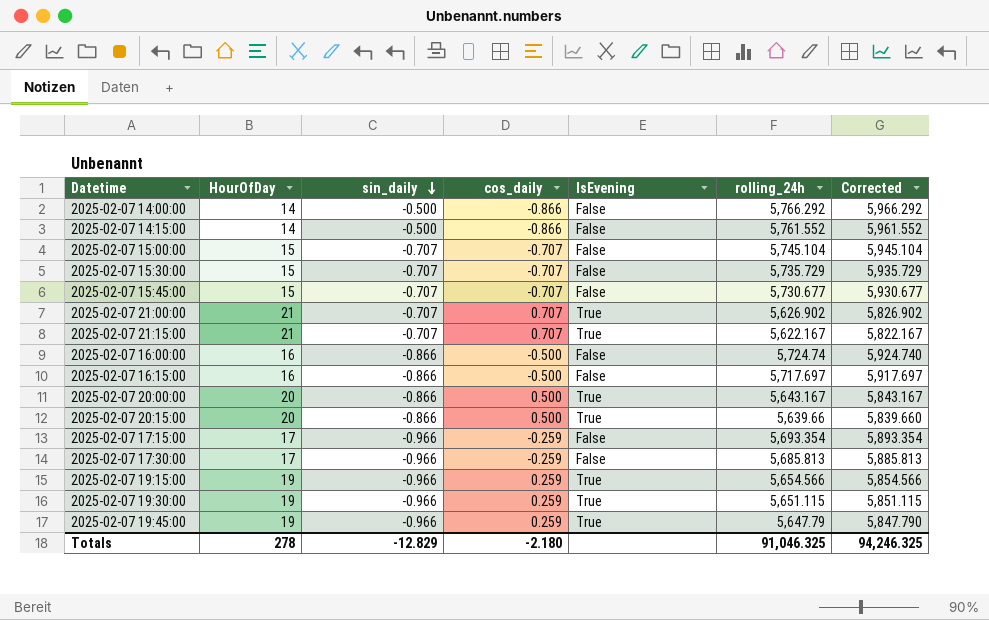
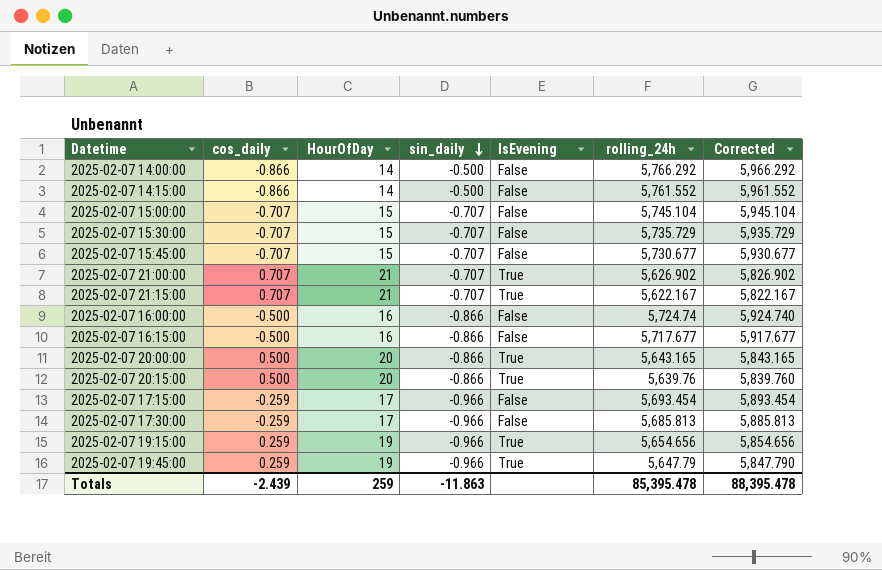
column cos_daily | position: 4 -> 2
row 2025-02-07 19:30:00: 19 | -0.966 | 0.259 | True | 5,651.115 | 5,851.115 -> none
2025-02-07 16:15:00 | rolling_24h: 5,717.697 -> 5,717.677
2025-02-07 16:15:00 | Corrected: 5,917.697 -> 5,917.677
2025-02-07 20:00:00 | rolling_24h: 5,643.167 -> 5,643.165
2025-02-07 20:00:00 | Corrected: 5,843.167 -> 5,843.165
2025-02-07 20:15:00 | rolling_24h: 5,639.66 -> 5,639.76
2025-02-07 20:15:00 | Corrected: 5,839.660 -> 5,839.760
2025-02-07 17:15:00 | rolling_24h: 5,693.354 -> 5,693.454
2025-02-07 17:15:00 | Corrected: 5,893.354 -> 5,893.454
2025-02-07 19:15:00 | rolling_24h: 5,654.566 -> 5,654.656
2025-02-07 19:15:00 | Corrected: 5,854.566 -> 5,854.656
Totals | cos_daily: -2.180 -> -2.439
Totals | HourOfDay: 278 -> 259
Totals | sin_daily: -12.829 -> -11.863
Totals | rolling_24h: 91,046.325 -> 85,395.478
Totals | Corrected: 94,246.325 -> 88,395.478

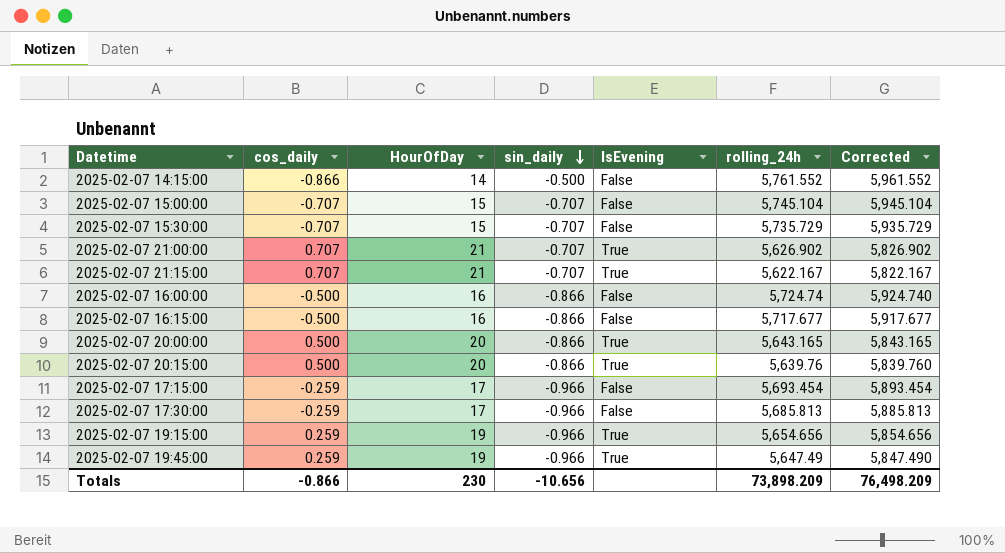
row 2025-02-07 14:00:00: -0.866 | 14 | -0.500 | False | 5,766.292 | 5,966.292 -> none
row 2025-02-07 15:45:00: -0.707 | 15 | -0.707 | False | 5,730.677 | 5,930.677 -> none
2025-02-07 19:45:00 | rolling_24h: 5,647.79 -> 5,647.49
2025-02-07 19:45:00 | Corrected: 5,847.790 -> 5,847.490
Totals | cos_daily: -2.439 -> -0.866
Totals | HourOfDay: 259 -> 230
Totals | sin_daily: -11.863 -> -10.656
Totals | rolling_24h: 85,395.478 -> 73,898.209
Totals | Corrected: 88,395.478 -> 76,498.209

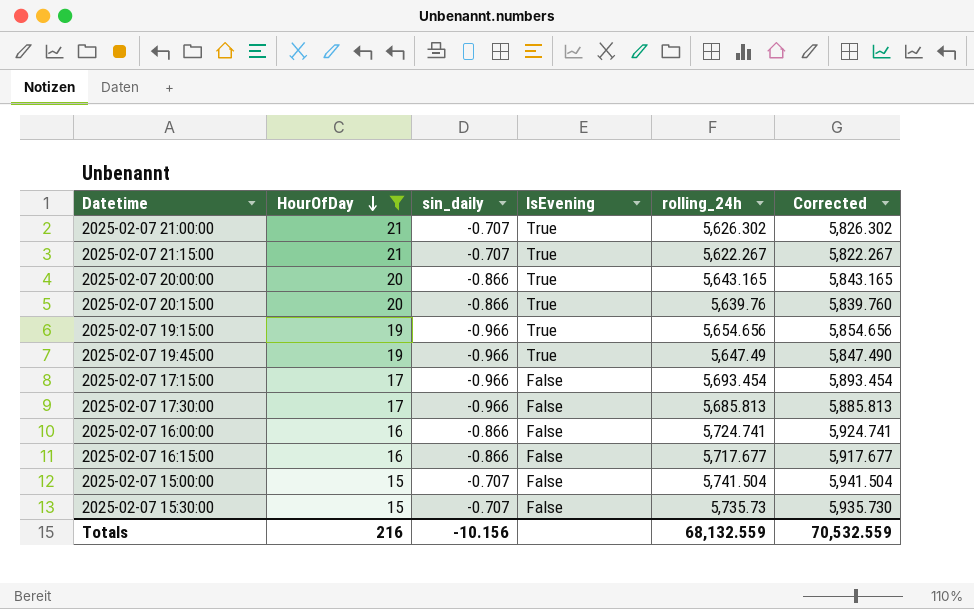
filter: none -> HourOfDay != 14
row order: sin_daily descending -> HourOfDay descending
column cos_daily | position: 2 -> none
2025-02-07 21:00:00 | rolling_24h: 5,626.902 -> 5,626.302
2025-02-07 21:00:00 | Corrected: 5,826.902 -> 5,826.302
2025-02-07 21:15:00 | rolling_24h: 5,622.167 -> 5,622.267
2025-02-07 21:15:00 | Corrected: 5,822.167 -> 5,822.267
2025-02-07 16:00:00 | rolling_24h: 5,724.74 -> 5,724.741
2025-02-07 16:00:00 | Corrected: 5,924.740 -> 5,924.741
2025-02-07 15:00:00 | rolling_24h: 5,745.104 -> 5,741.504
2025-02-07 15:00:00 | Corrected: 5,945.104 -> 5,941.504
2025-02-07 15:30:00 | rolling_24h: 5,735.729 -> 5,735.73
2025-02-07 15:30:00 | Corrected: 5,935.729 -> 5,935.730
Totals | HourOfDay: 230 -> 216
Totals | sin_daily: -10.656 -> -10.156
Totals | rolling_24h: 73,898.209 -> 68,132.559
Totals | Corrected: 76,498.209 -> 70,532.559

